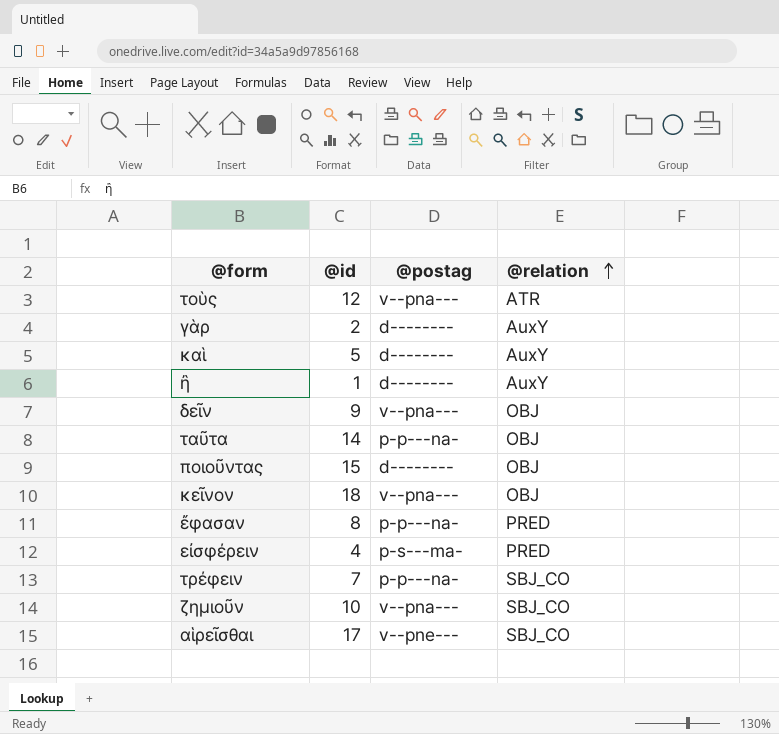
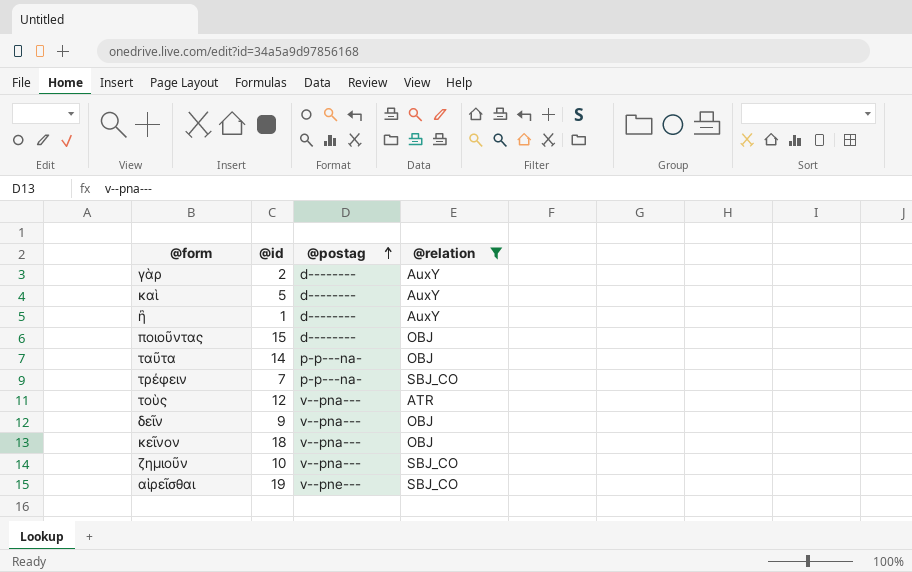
filter: none -> @relation != PRED
row order: @relation ascending -> @postag ascending
αἱρεῖσθαι | @id: 17 -> 19

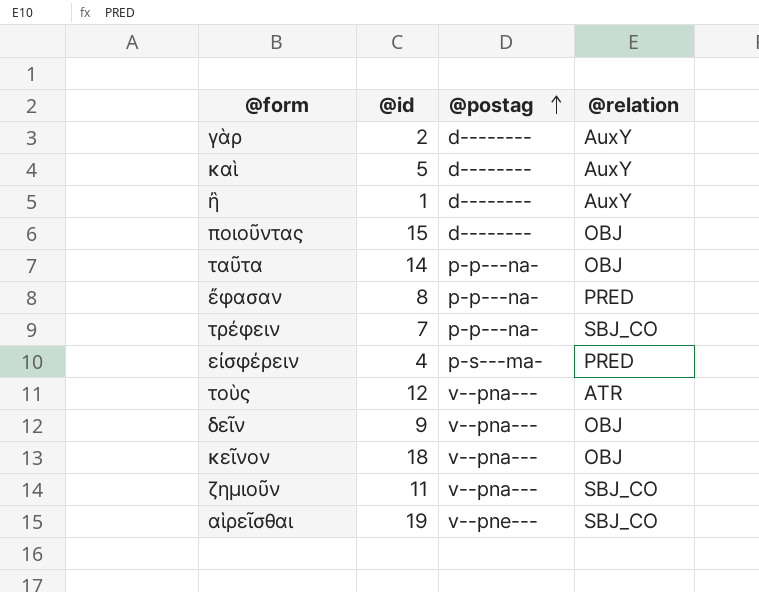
filter: @relation != PRED -> none
ζημιοῦν | @id: 10 -> 11

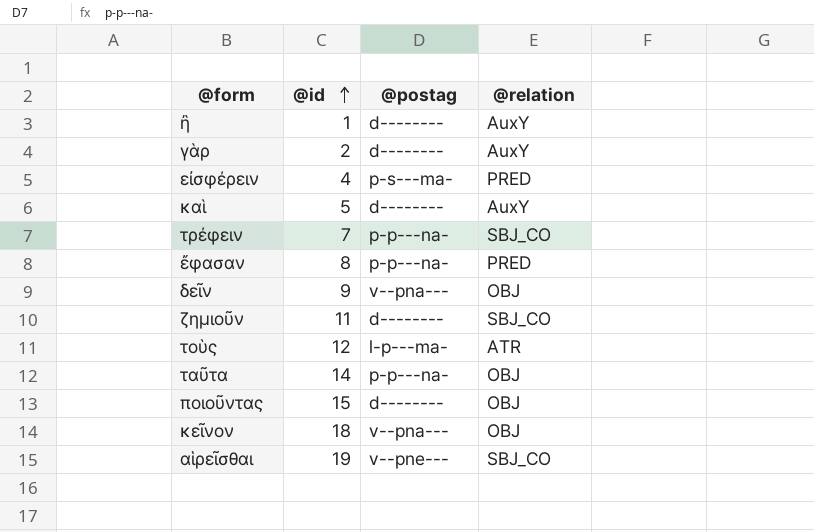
row order: @postag ascending -> @id ascending
ζημιοῦν | @postag: v--pna--- -> d--------
τοὺς | @postag: v--pna--- -> l-p---ma-

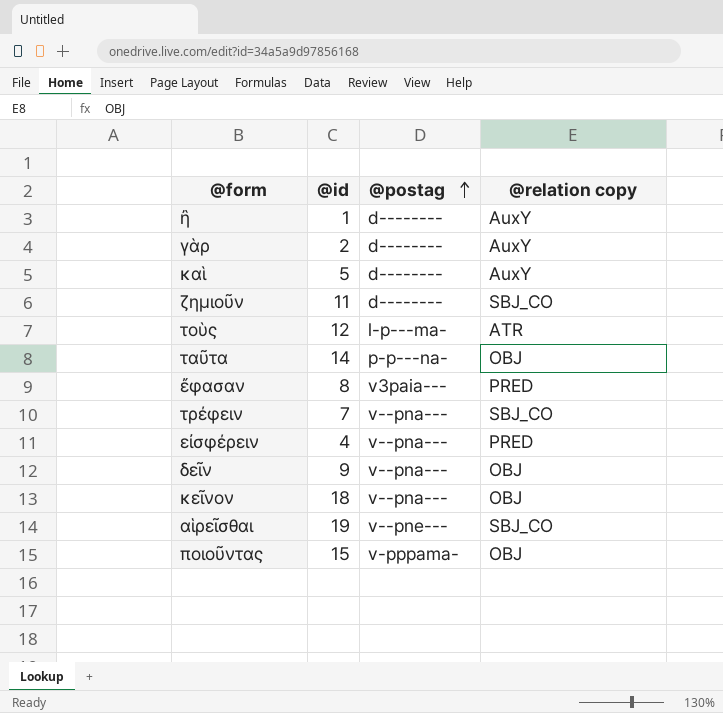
row order: @id ascending -> @postag ascending
column name: @relation -> @relation copy
ἔφασαν | @postag: p-p---na- -> v3paia---
τρέφειν | @postag: p-p---na- -> v--pna---
εἰσφέρειν | @postag: p-s---ma- -> v--pna---
ποιοῦντας | @postag: d-------- -> v-pppama-

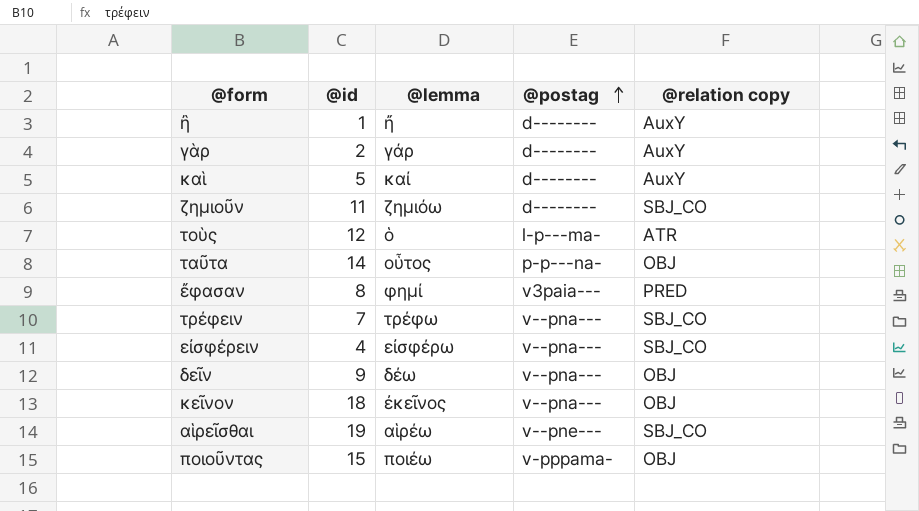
column @lemma | position: none -> 3
εἰσφέρειν | @relation copy: PRED -> SBJ_CO

